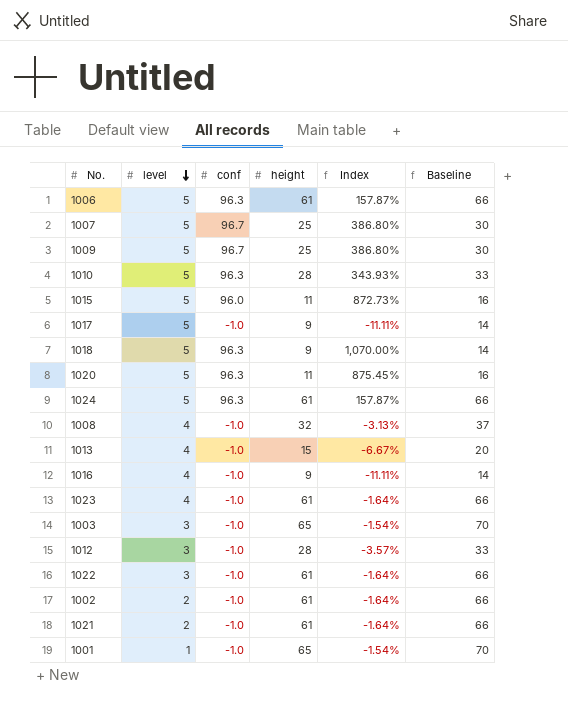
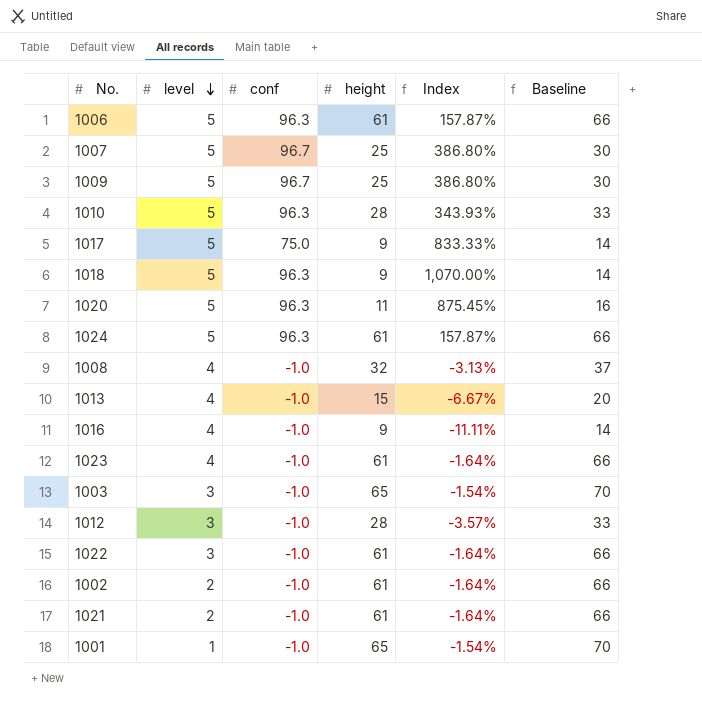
row 1015: 5 | 96.0 | 11 | 872.73% | 16 -> none
1017 | conf: -1.0 -> 75.0
1017 | Index: -11.11% -> 833.33%

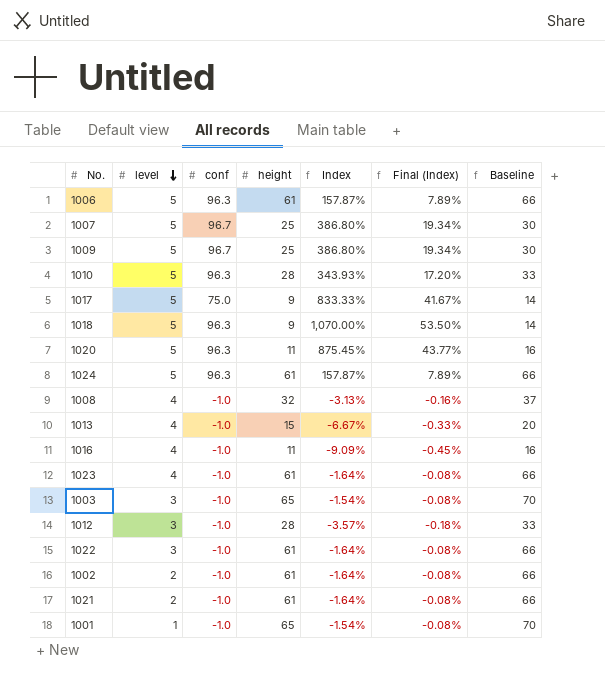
column Final (Index) | formula: none -> [Index] * 0.05
1016 | height: 9 -> 11
1016 | Index: -11.11% -> -9.09%
1016 | Baseline: 14 -> 16

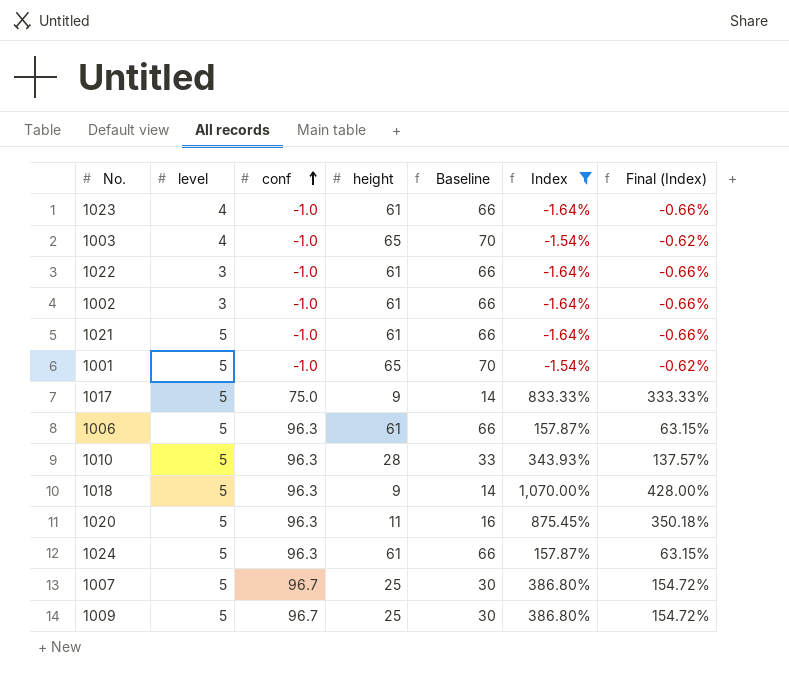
filter: none -> Index >= -1.64%
row order: level descending -> conf ascending
column Baseline | position: 7 -> 5
column Final (Index) | formula: [Index] * 0.05 -> [Index] * 0.4
1003 | level: 3 -> 4
1002 | level: 2 -> 3
1021 | level: 2 -> 5
1001 | level: 1 -> 5

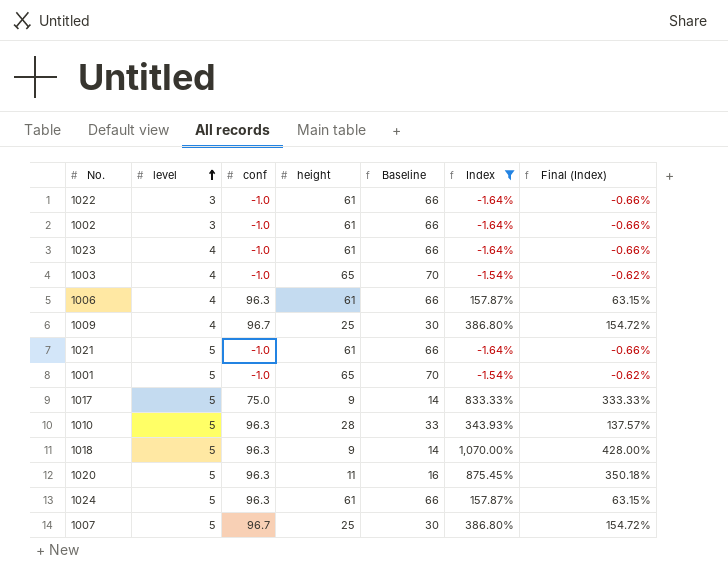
row order: conf ascending -> level ascending
1006 | level: 5 -> 4
1009 | level: 5 -> 4

